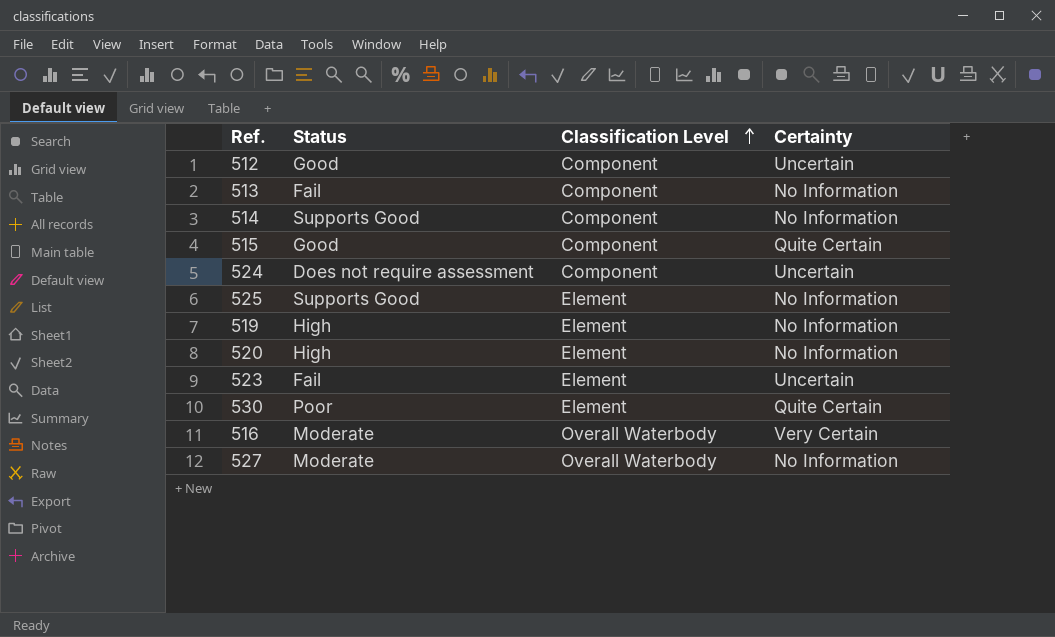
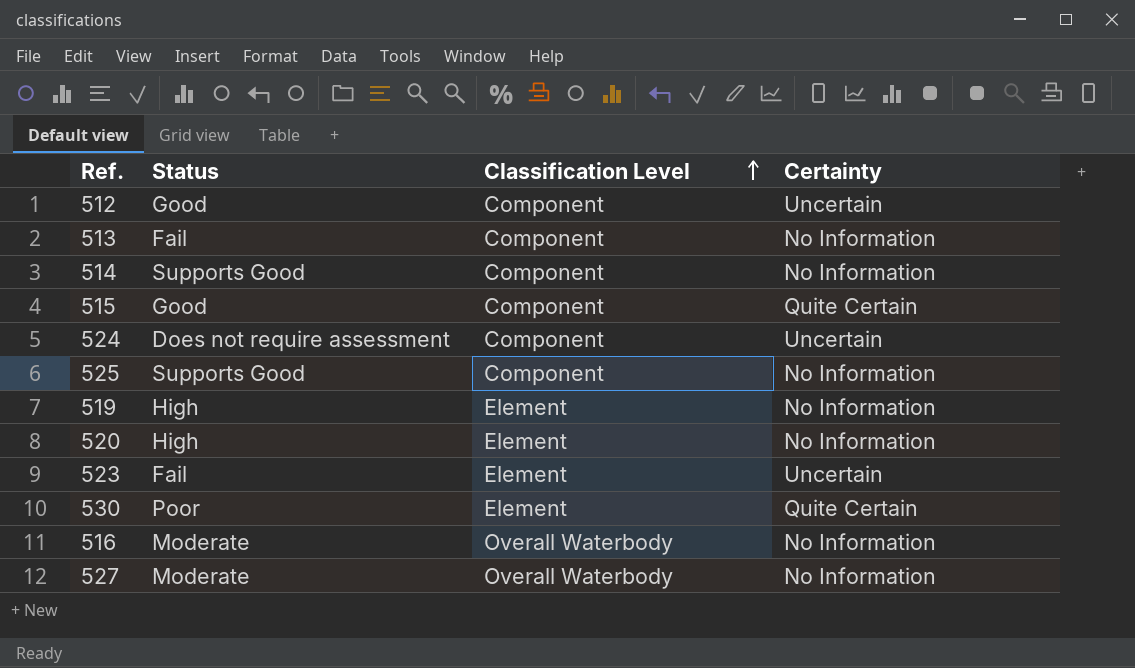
525 | Classification Level: Element -> Component
516 | Certainty: Very Certain -> No Information

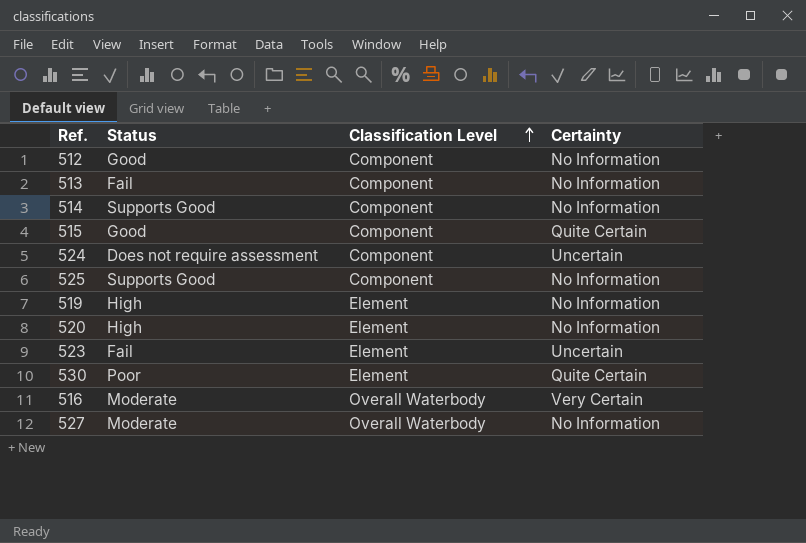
512 | Certainty: Uncertain -> No Information
516 | Certainty: No Information -> Very Certain

